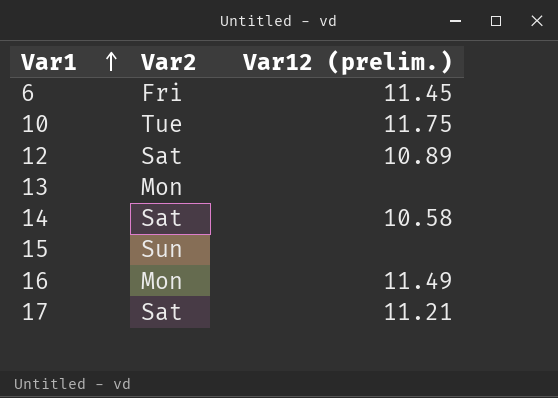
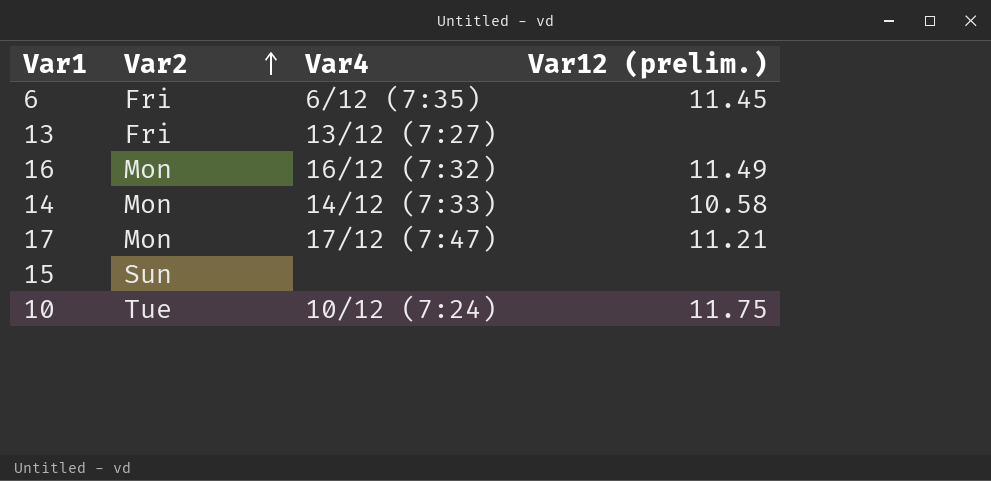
row order: Var1 ascending -> Var2 ascending
column Var4 | position: none -> 3
row 12: Sat | 10.89 -> none
13 | Var2: Mon -> Fri
14 | Var2: Sat -> Mon
17 | Var2: Sat -> Mon

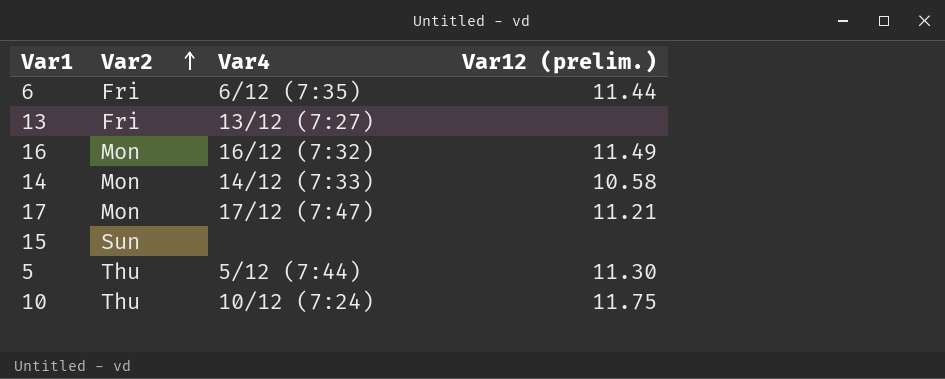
6 | Var12 (prelim.): 11.45 -> 11.44
row 5: none -> Thu | 5/12 (7:44) | 11.30
10 | Var2: Tue -> Thu

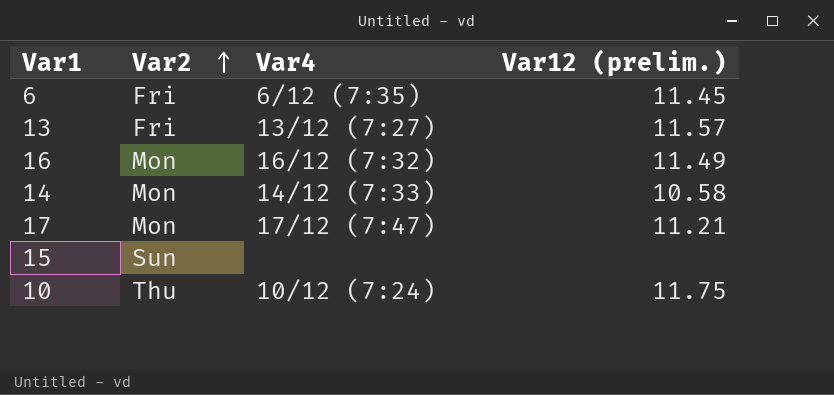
row 5: Thu | 5/12 (7:44) | 11.30 -> none
6 | Var12 (prelim.): 11.44 -> 11.45
13 | Var12 (prelim.): none -> 11.57

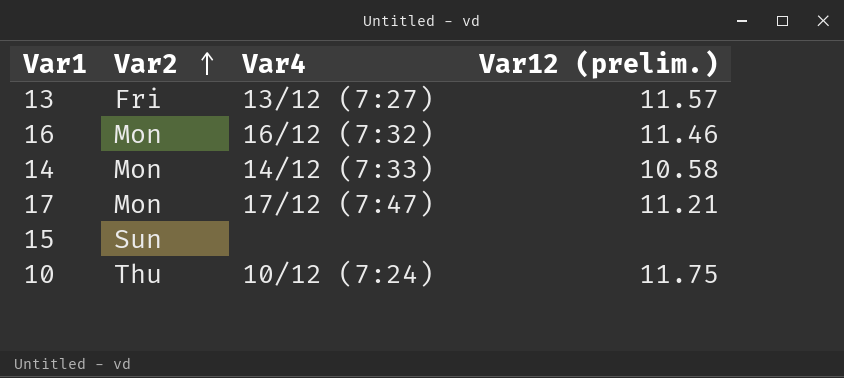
row 6: Fri | 6/12 (7:35) | 11.45 -> none
16 | Var12 (prelim.): 11.49 -> 11.46

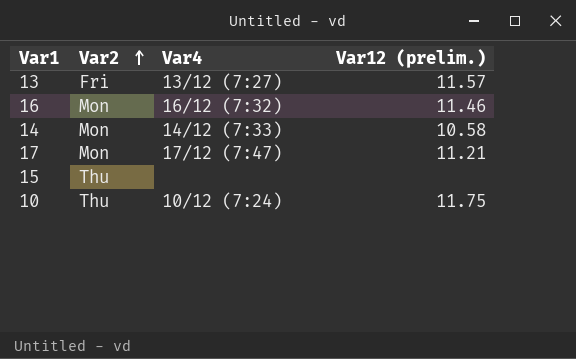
15 | Var2: Sun -> Thu

